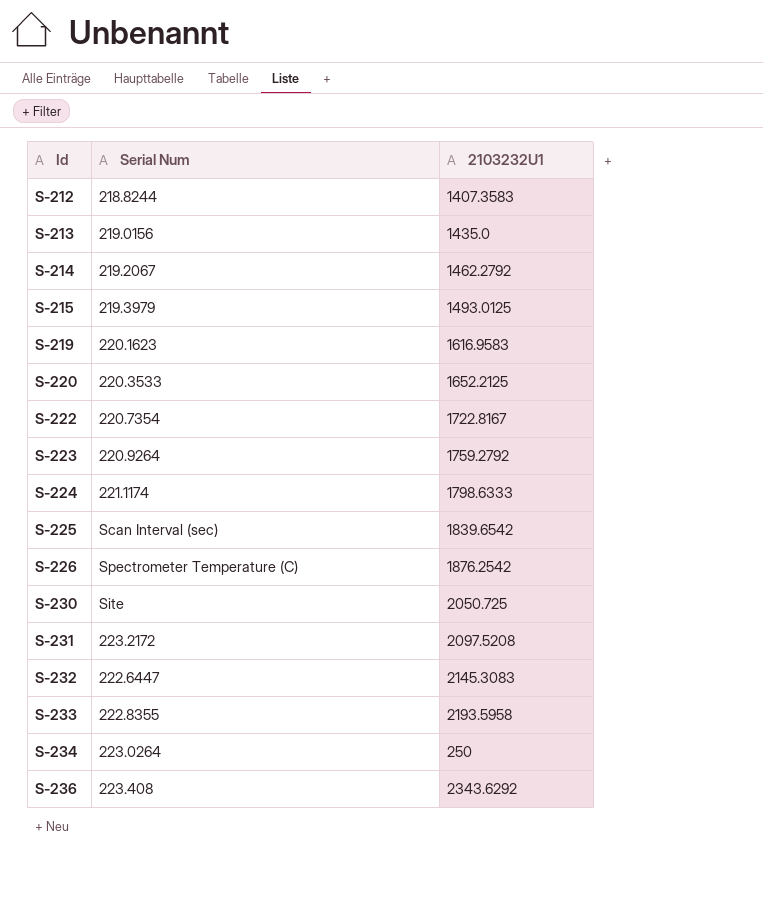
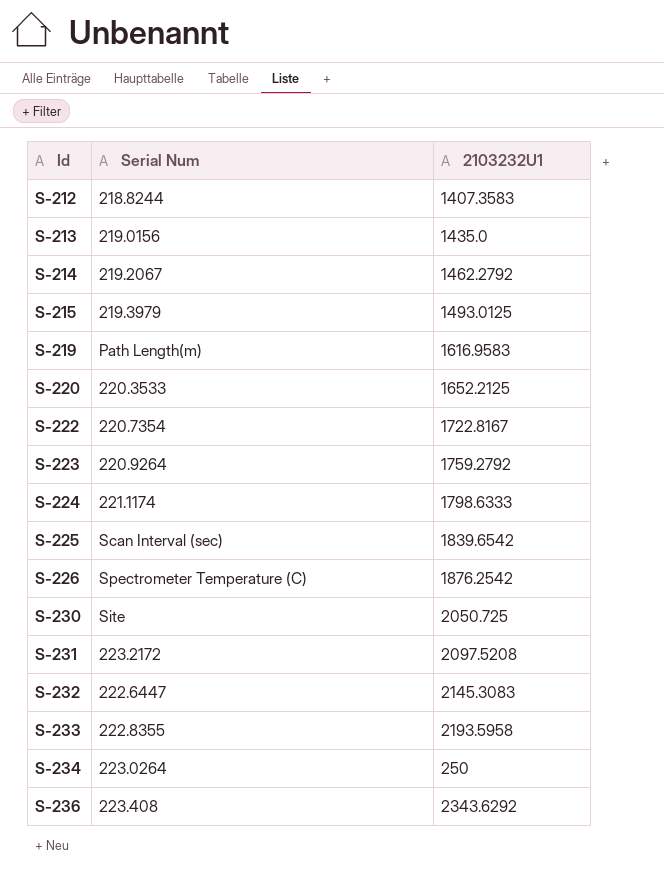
S-219 | Serial Num: 220.1623 -> Path Length(m)

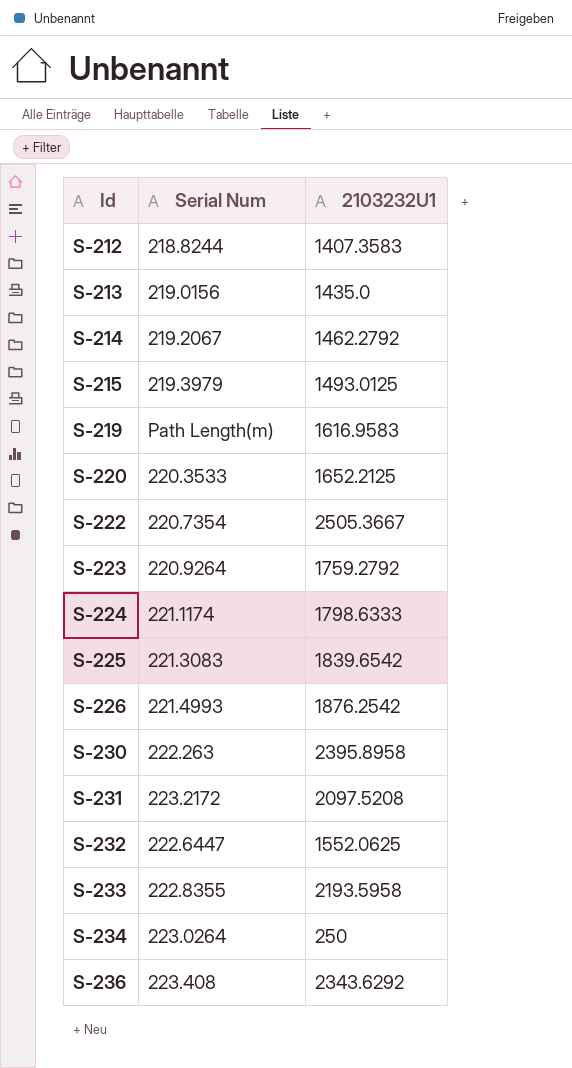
S-222 | 2103232U1: 1722.8167 -> 2505.3667
S-225 | Serial Num: Scan Interval (sec) -> 221.3083
S-226 | Serial Num: Spectrometer Temperature (C) -> 221.4993
S-230 | Serial Num: Site -> 222.263
S-230 | 2103232U1: 2050.725 -> 2395.8958
S-232 | 2103232U1: 2145.3083 -> 1552.0625

